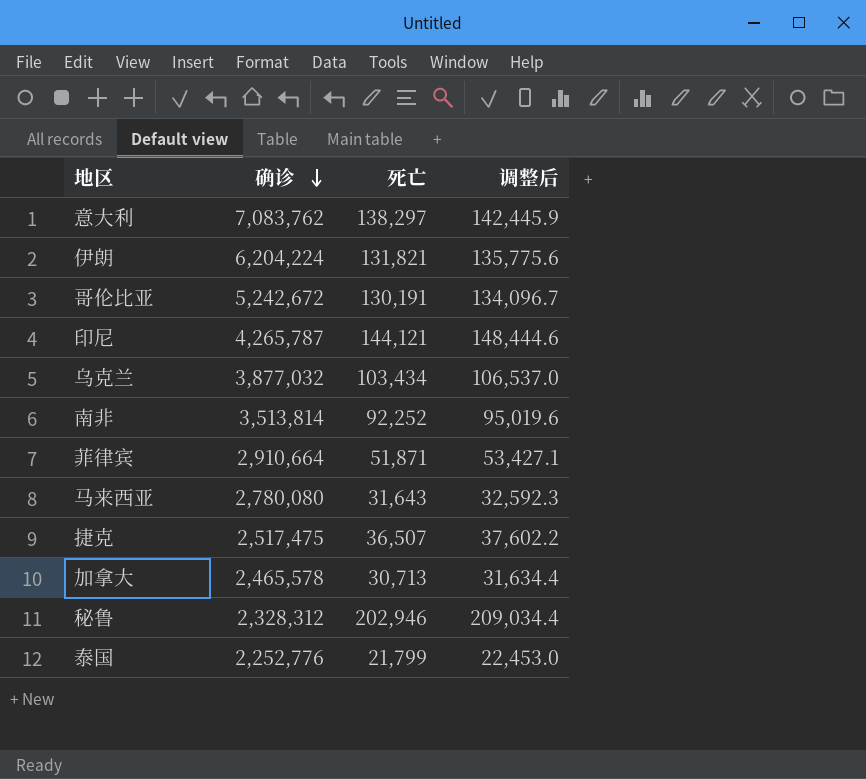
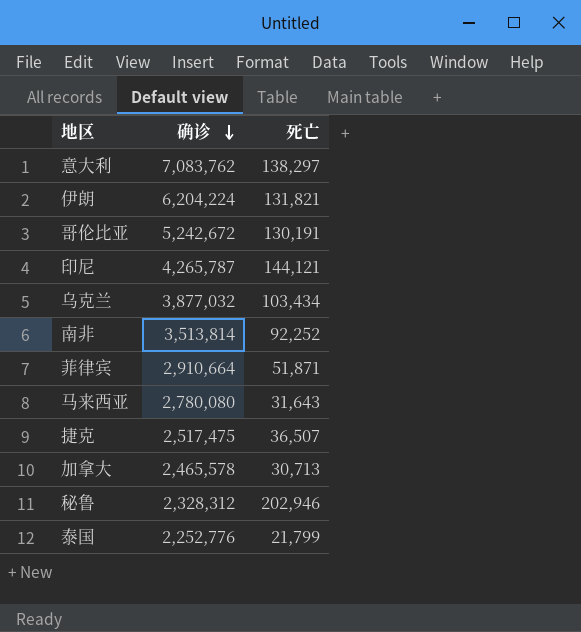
column 调整后 | formula: [死亡] * 1.03 -> none

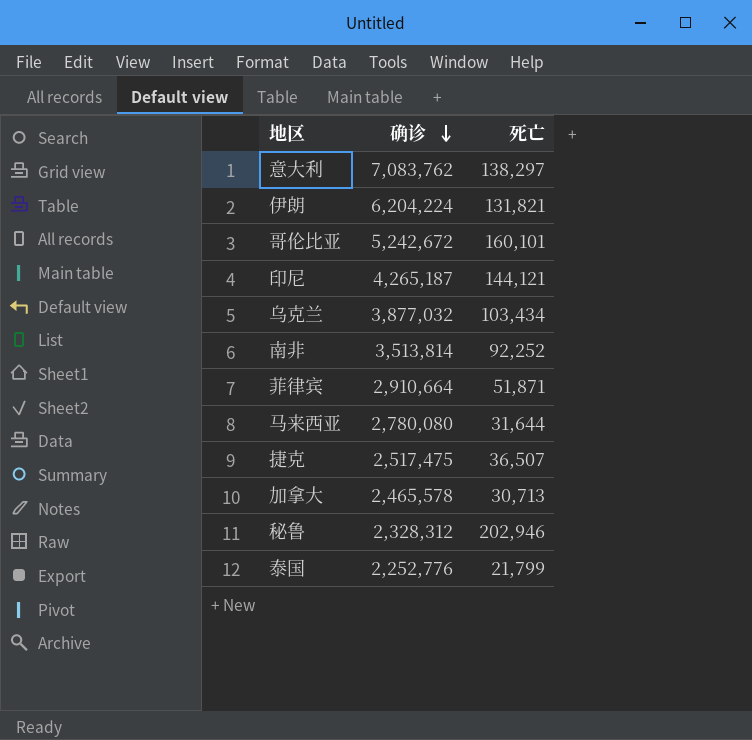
哥伦比亚 | 死亡: 130,191 -> 160,101
印尼 | 确诊: 4,265,787 -> 4,265,187
马来西亚 | 死亡: 31,643 -> 31,644

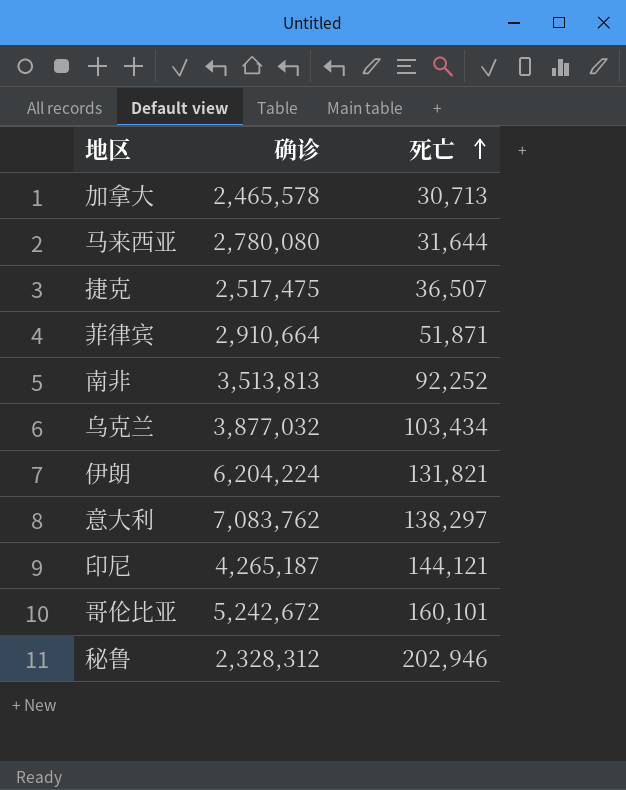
row order: 确诊 descending -> 死亡 ascending
row 泰国: 2,252,776 | 21,799 -> none
南非 | 确诊: 3,513,814 -> 3,513,813

